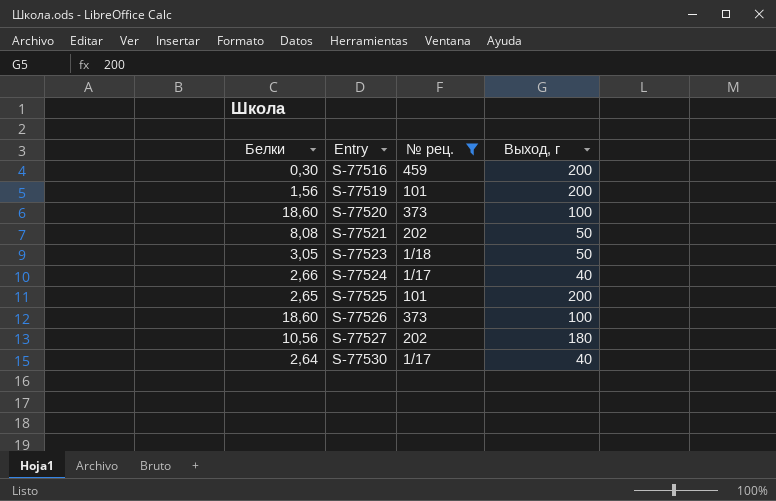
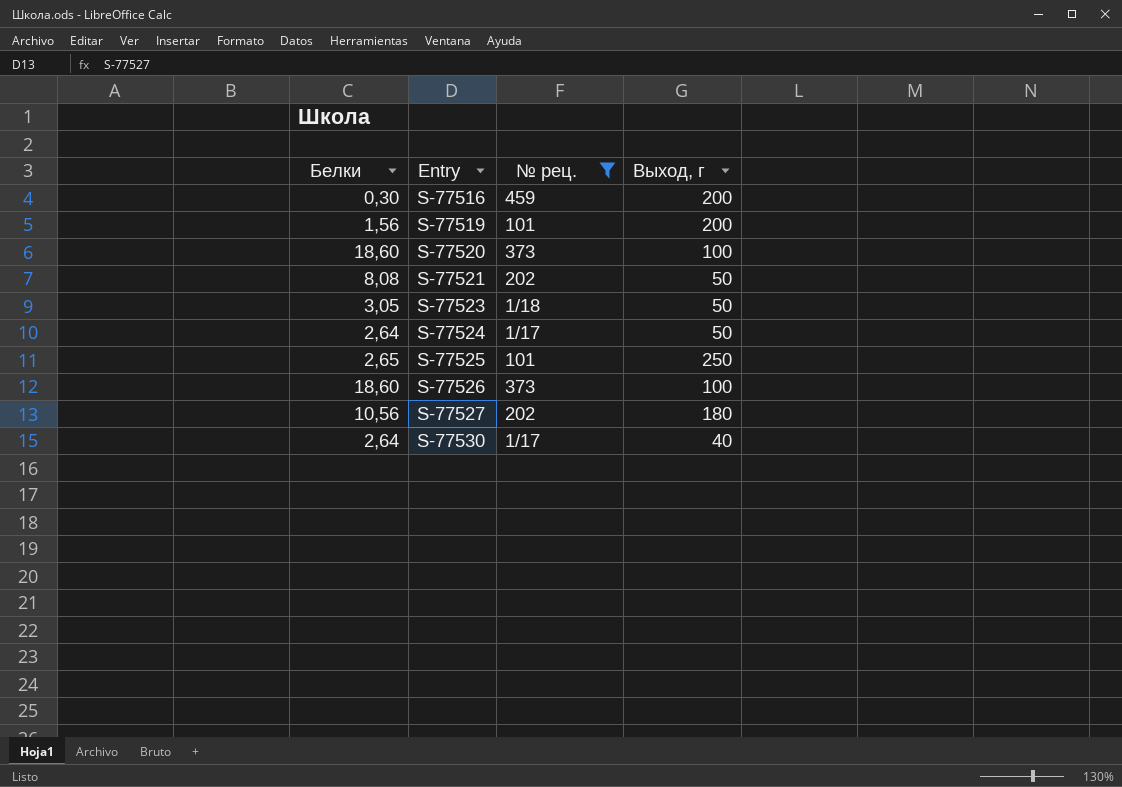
S-77524 | Белки: 2,66 -> 2,64
S-77524 | Выход, г: 40 -> 50
S-77525 | Выход, г: 200 -> 250

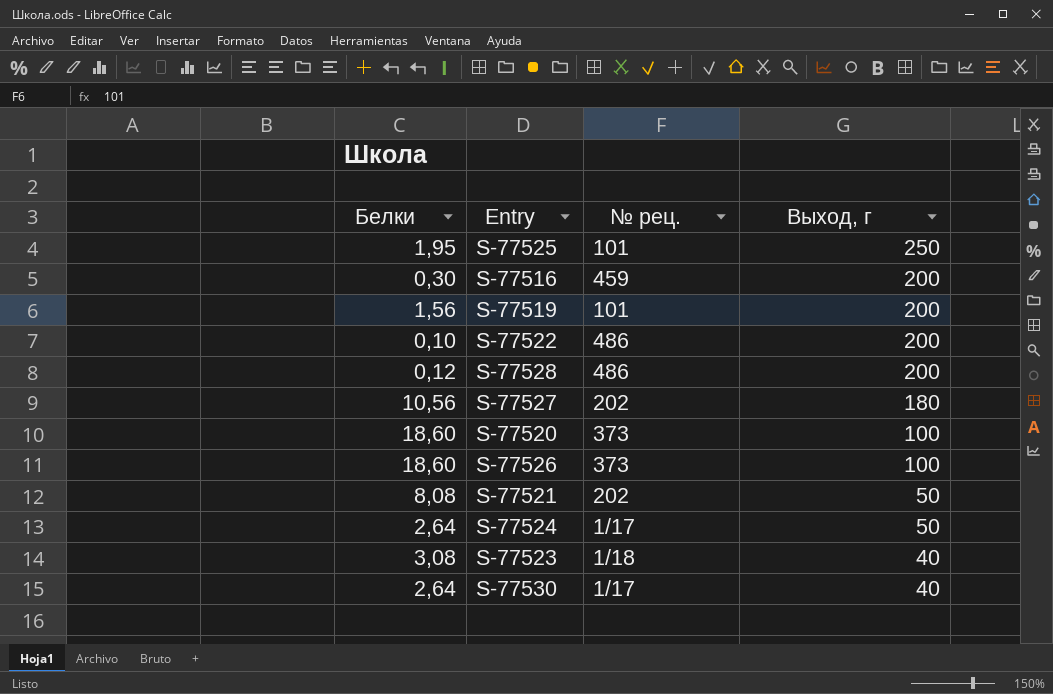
filter: № рец. != 486 -> none
row order: Entry ascending -> Выход, г descending
S-77525 | Белки: 2,65 -> 1,95
S-77523 | Белки: 3,05 -> 3,08
S-77523 | Выход, г: 50 -> 40

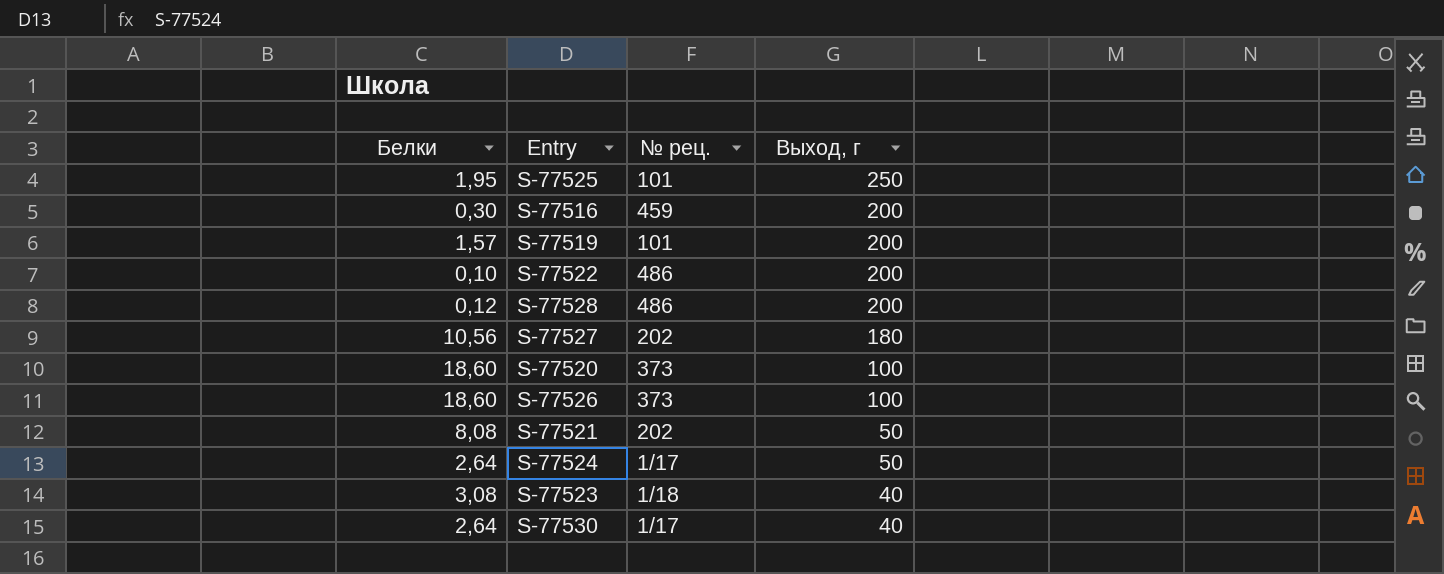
S-77519 | Белки: 1,56 -> 1,57

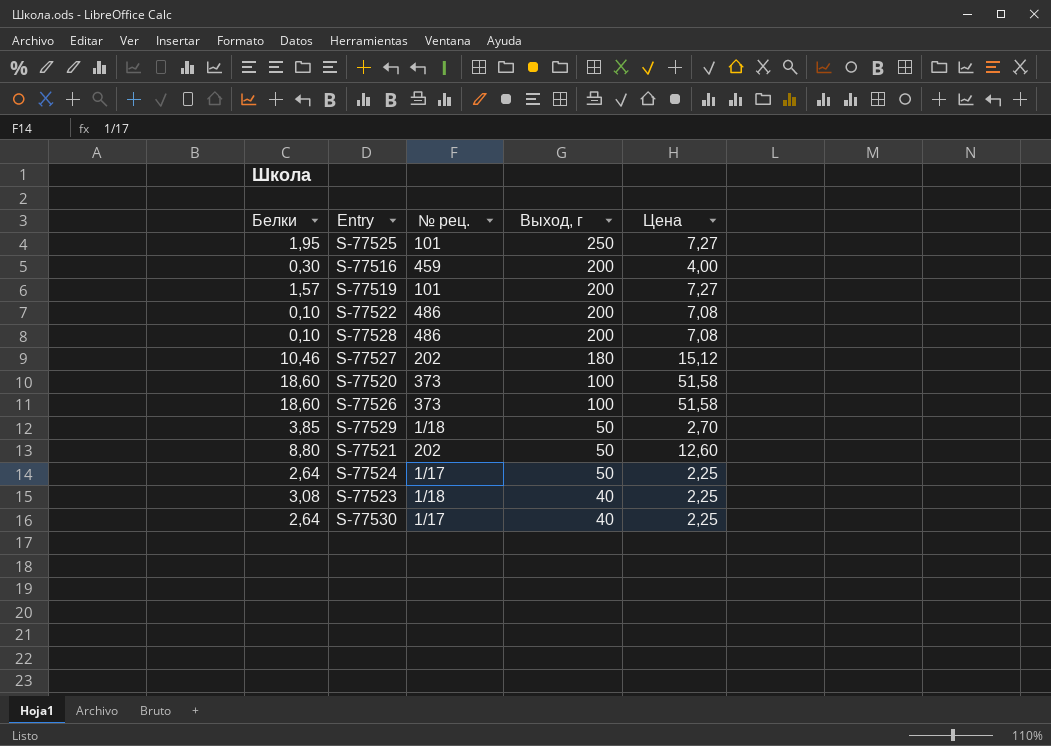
column Цена | position: none -> 5
S-77528 | Белки: 0,12 -> 0,10
S-77527 | Белки: 10,56 -> 10,46
row S-77529: none -> 3,85 | 1/18 | 50 | 2,70
S-77521 | Белки: 8,08 -> 8,80

